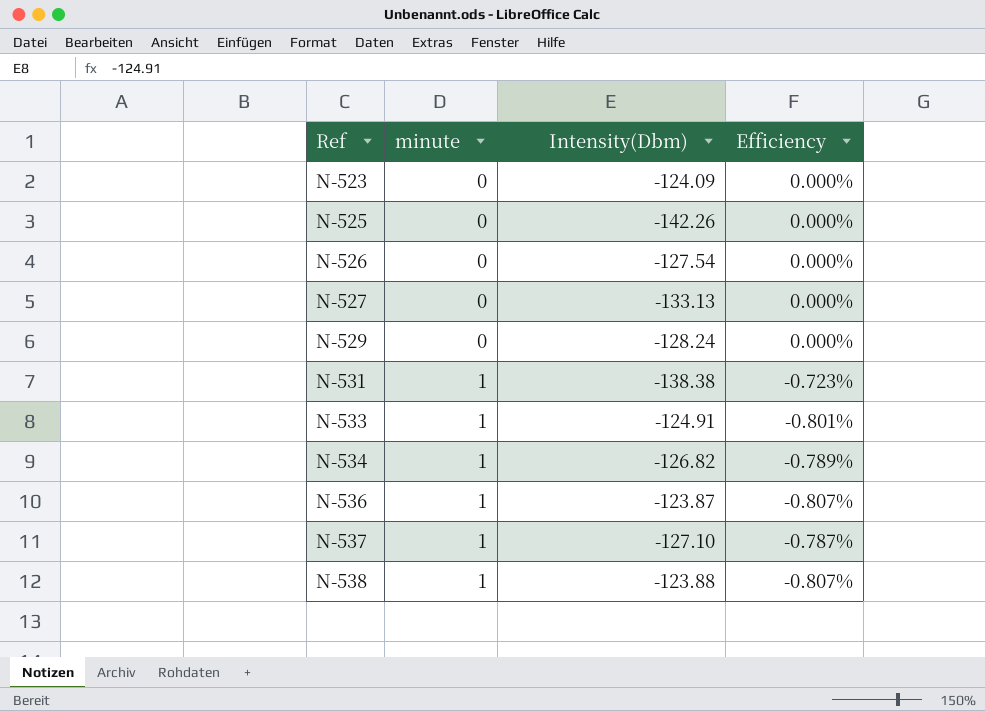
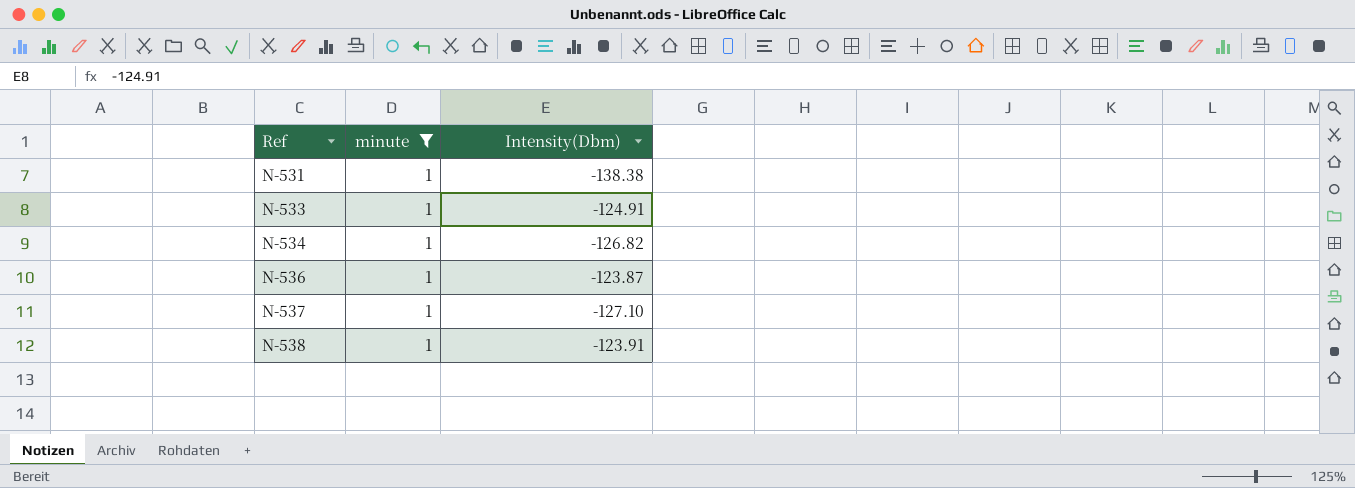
filter: none -> minute = 1
column Efficiency | formula: [minute] / [Intensity(Dbm)] -> none
N-538 | Intensity(Dbm): -123.88 -> -123.91

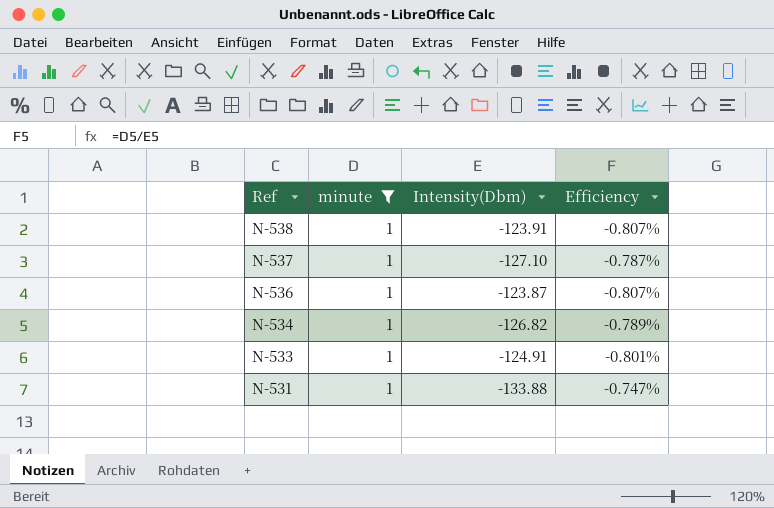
row order: Ref ascending -> Ref descending
column Efficiency | formula: none -> [minute] / [Intensity(Dbm)]
N-531 | Intensity(Dbm): -138.38 -> -133.88

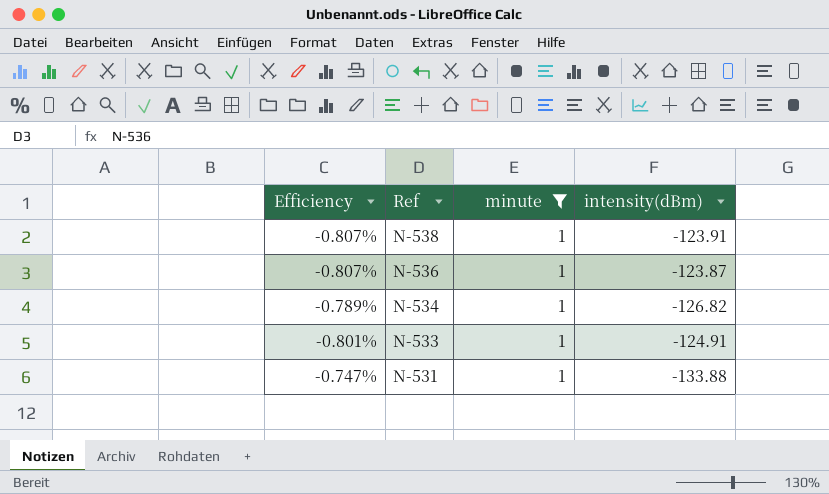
column Efficiency | position: 4 -> 1
column name: Intensity(Dbm) -> intensity(dBm)
row N-537: 1 | -127.10 | -0.787% -> none

